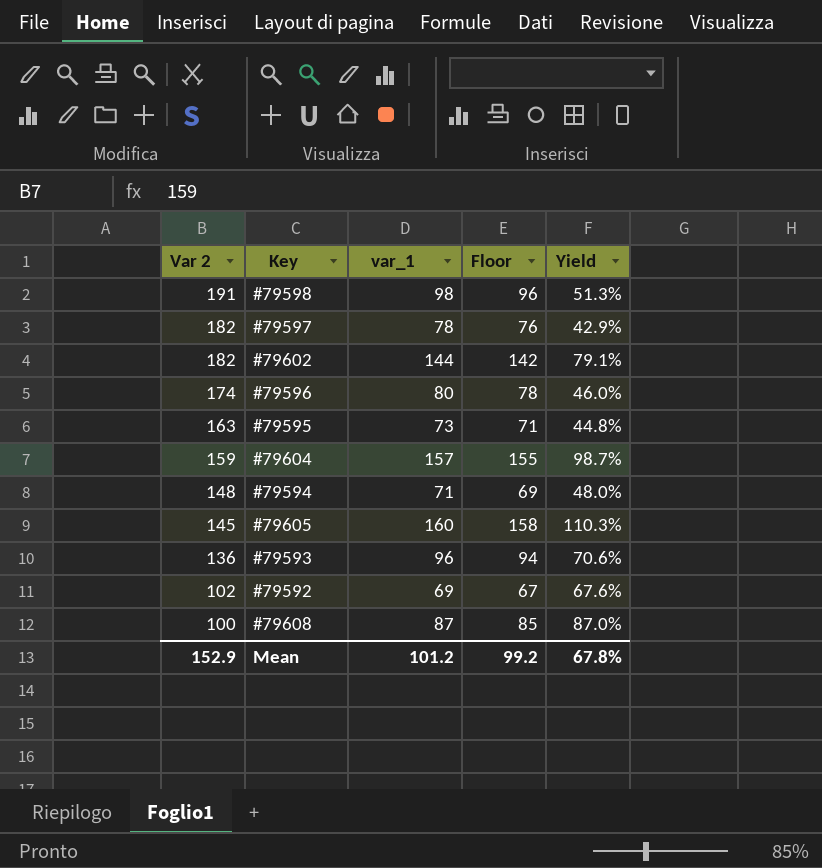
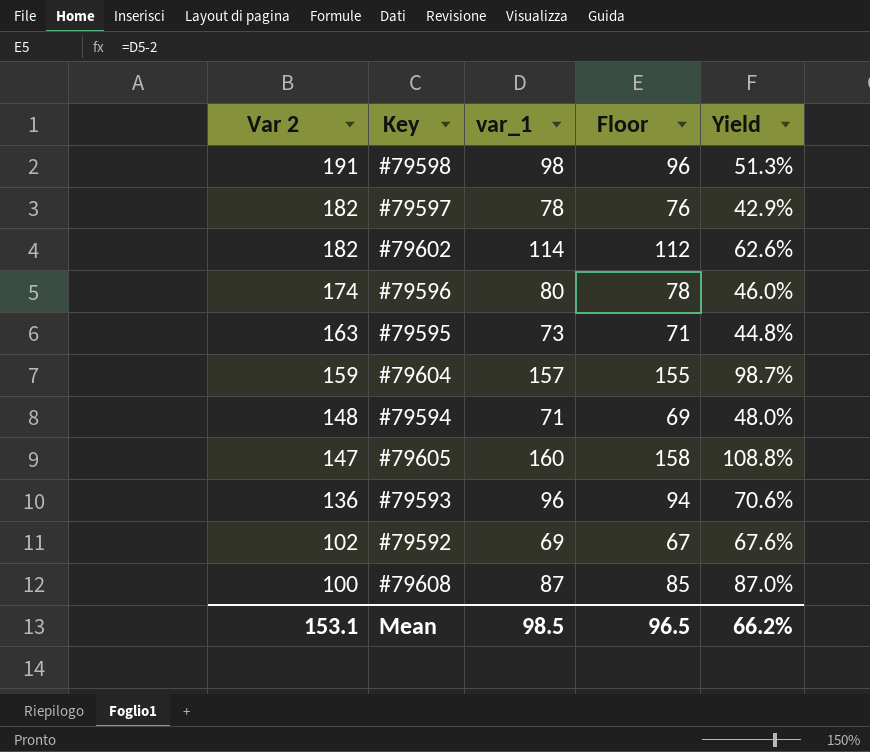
#79602 | var_1: 144 -> 114
#79602 | Floor: 142 -> 112
#79602 | Yield: 79.1% -> 62.6%
#79605 | Var 2: 145 -> 147
#79605 | Yield: 110.3% -> 108.8%
Mean | Var 2: 152.9 -> 153.1
Mean | var_1: 101.2 -> 98.5
Mean | Floor: 99.2 -> 96.5
Mean | Yield: 67.8% -> 66.2%

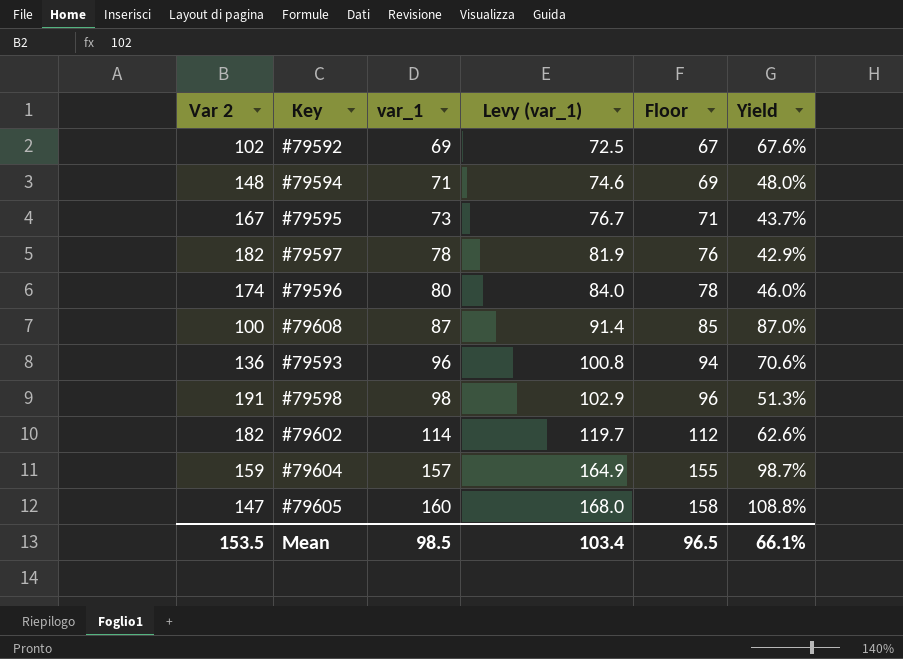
row order: Var 2 descending -> var_1 ascending
column Levy (var_1) | formula: none -> [var_1] * 1.05
#79595 | Var 2: 163 -> 167
#79595 | Yield: 44.8% -> 43.7%
Mean | Var 2: 153.1 -> 153.5
Mean | Yield: 66.2% -> 66.1%

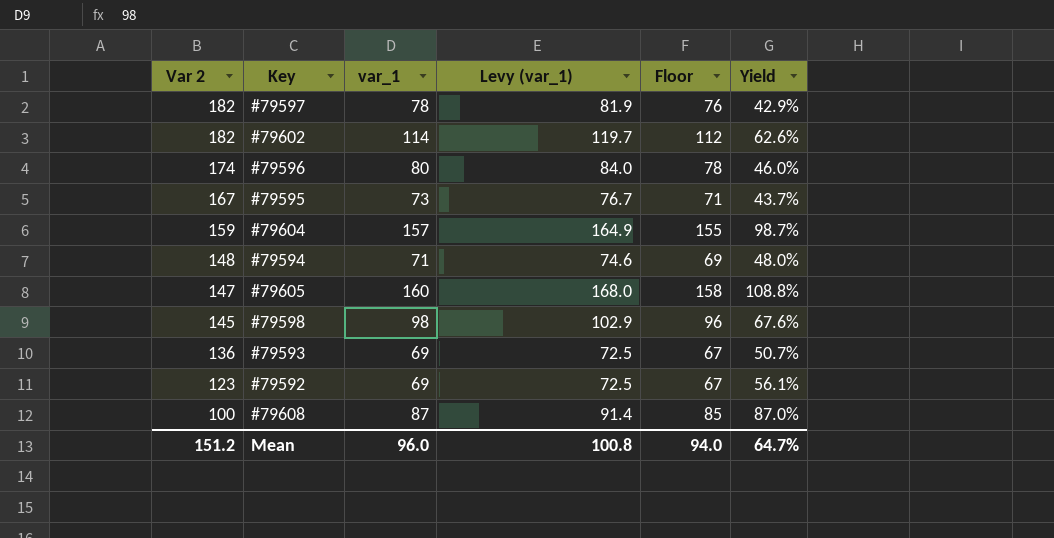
row order: var_1 ascending -> Var 2 descending
#79598 | Var 2: 191 -> 145
#79598 | Yield: 51.3% -> 67.6%
#79593 | var_1: 96 -> 69
#79593 | Levy (var_1): 100.8 -> 72.5
#79593 | Floor: 94 -> 67
#79593 | Yield: 70.6% -> 50.7%
#79592 | Var 2: 102 -> 123
#79592 | Yield: 67.6% -> 56.1%
Mean | Var 2: 153.5 -> 151.2
Mean | var_1: 98.5 -> 96.0
Mean | Levy (var_1): 103.4 -> 100.8
Mean | Floor: 96.5 -> 94.0
Mean | Yield: 66.1% -> 64.7%

